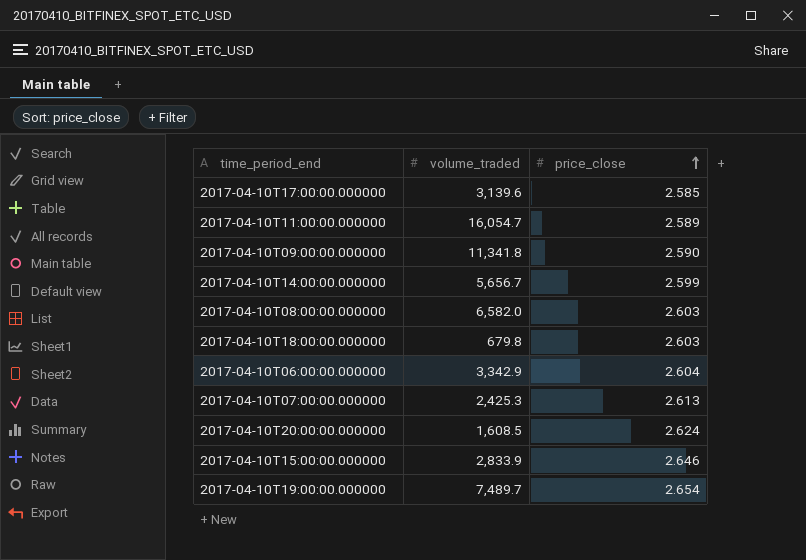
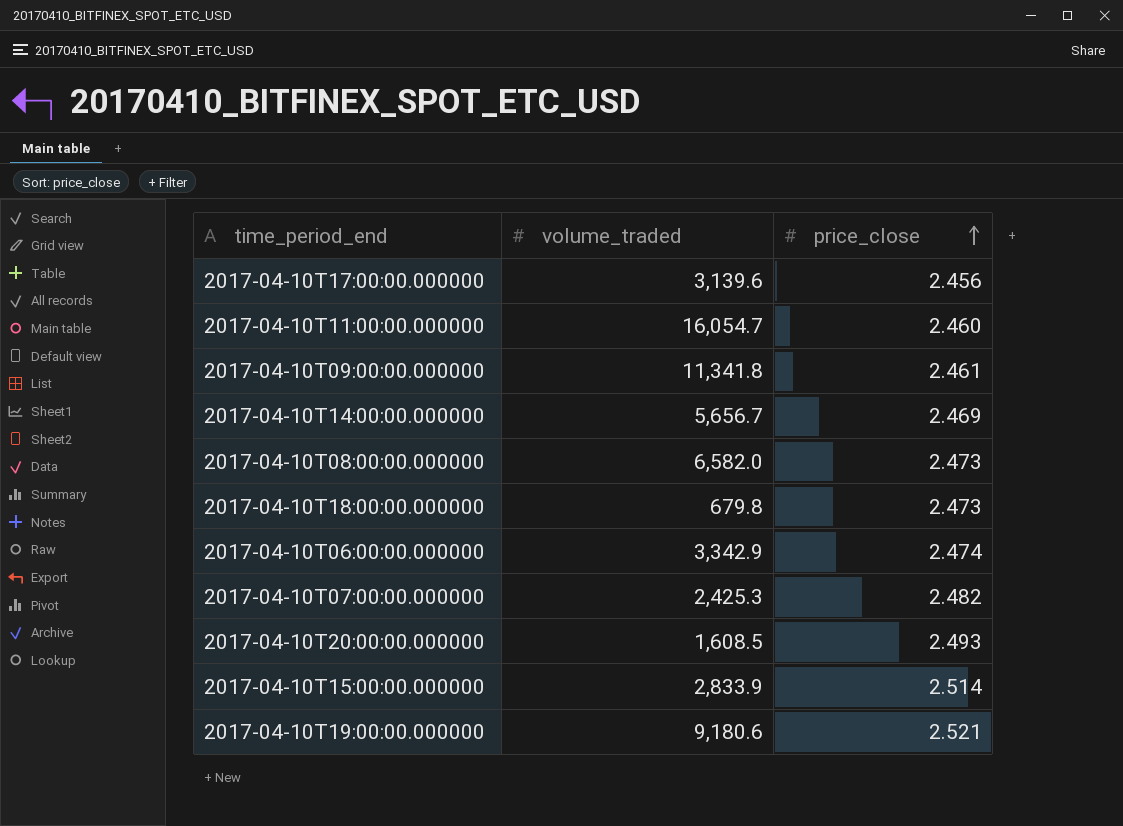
2017-04-10T17:00:00.000000 | price_close: 2.585 -> 2.456
2017-04-10T11:00:00.000000 | price_close: 2.589 -> 2.460
2017-04-10T09:00:00.000000 | price_close: 2.590 -> 2.461
2017-04-10T14:00:00.000000 | price_close: 2.599 -> 2.469
2017-04-10T08:00:00.000000 | price_close: 2.603 -> 2.473
2017-04-10T18:00:00.000000 | price_close: 2.603 -> 2.473
2017-04-10T06:00:00.000000 | price_close: 2.604 -> 2.474
2017-04-10T07:00:00.000000 | price_close: 2.613 -> 2.482
2017-04-10T20:00:00.000000 | price_close: 2.624 -> 2.493
2017-04-10T15:00:00.000000 | price_close: 2.646 -> 2.514
2017-04-10T19:00:00.000000 | volume_traded: 7,489.7 -> 9,180.6
2017-04-10T19:00:00.000000 | price_close: 2.654 -> 2.521

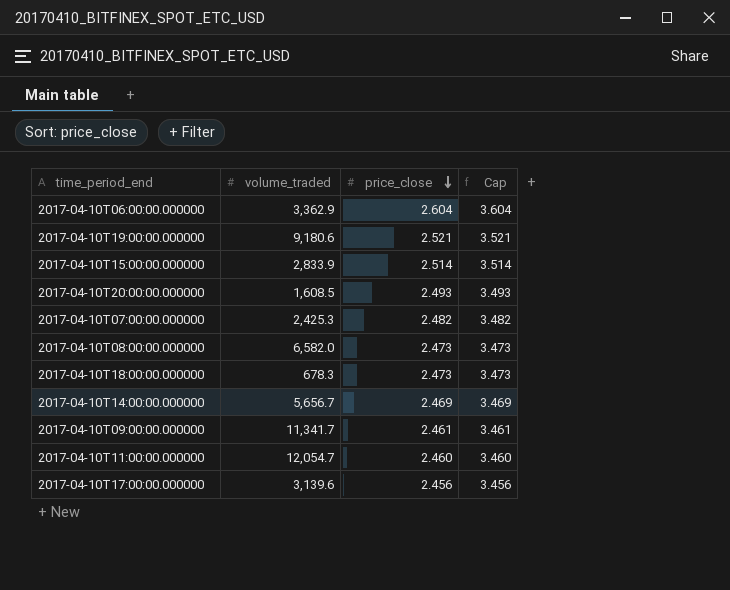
row order: price_close ascending -> price_close descending
column Cap | formula: none -> [price_close] + 1
2017-04-10T06:00:00.000000 | volume_traded: 3,342.9 -> 3,362.9
2017-04-10T06:00:00.000000 | price_close: 2.474 -> 2.604
2017-04-10T18:00:00.000000 | volume_traded: 679.8 -> 678.3
2017-04-10T09:00:00.000000 | volume_traded: 11,341.8 -> 11,341.7
2017-04-10T11:00:00.000000 | volume_traded: 16,054.7 -> 12,054.7

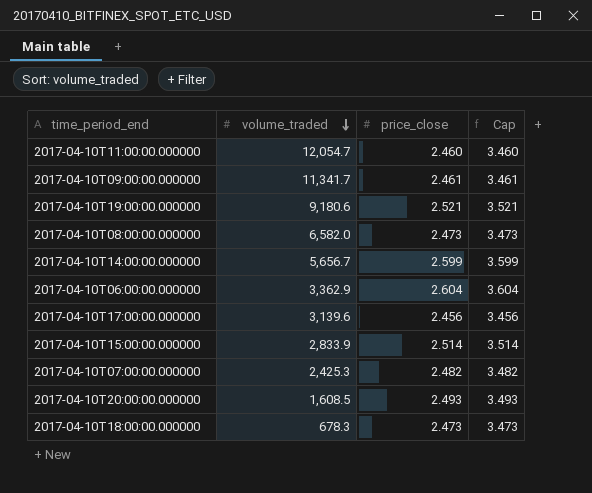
row order: price_close descending -> volume_traded descending
2017-04-10T14:00:00.000000 | price_close: 2.469 -> 2.599
2017-04-10T14:00:00.000000 | Cap: 3.469 -> 3.599

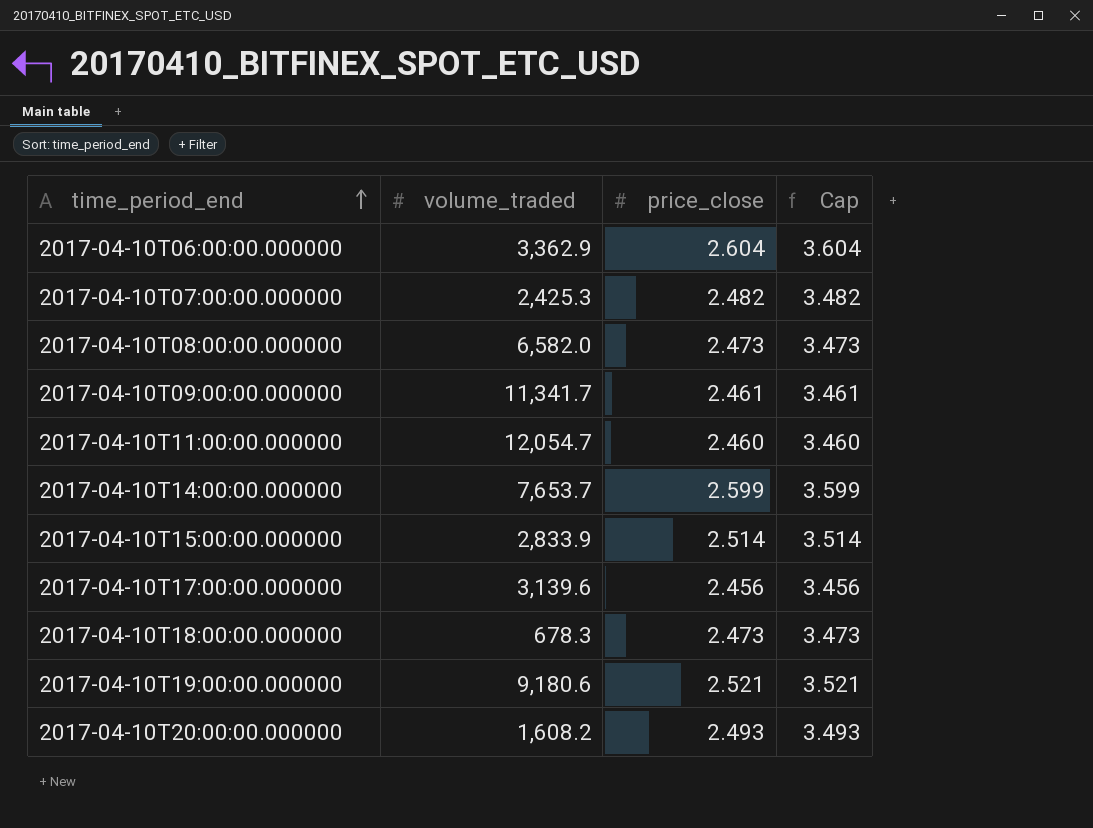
row order: volume_traded descending -> time_period_end ascending
2017-04-10T14:00:00.000000 | volume_traded: 5,656.7 -> 7,653.7
2017-04-10T20:00:00.000000 | volume_traded: 1,608.5 -> 1,608.2

